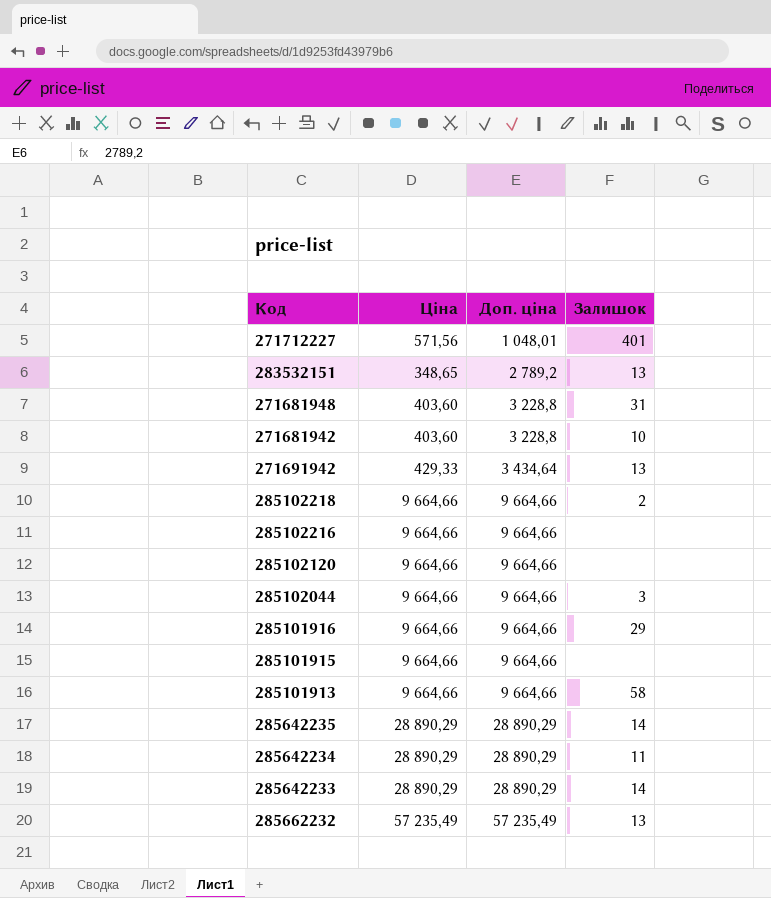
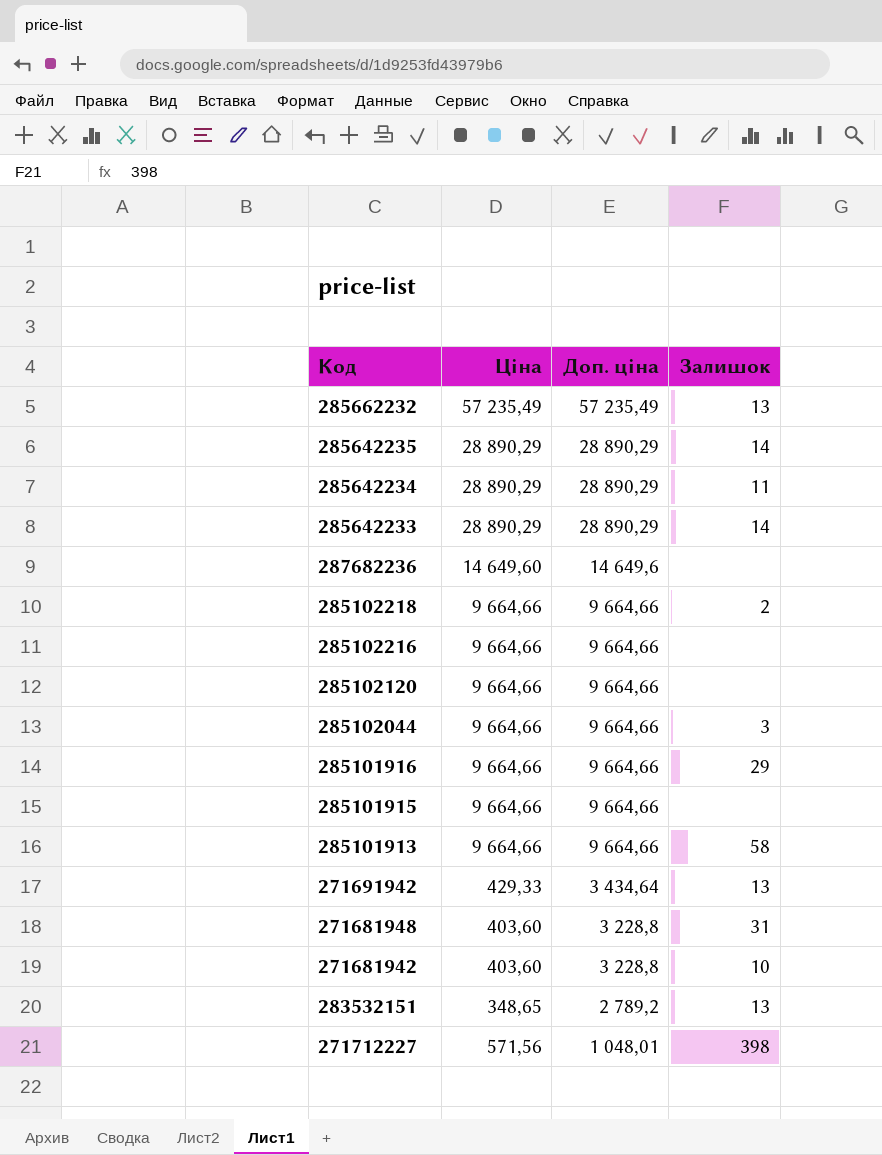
row order: Доп. ціна ascending -> Доп. ціна descending
row 287682236: none -> 14 649,60 | 14 649,6 | none
271712227 | Залишок: 401 -> 398

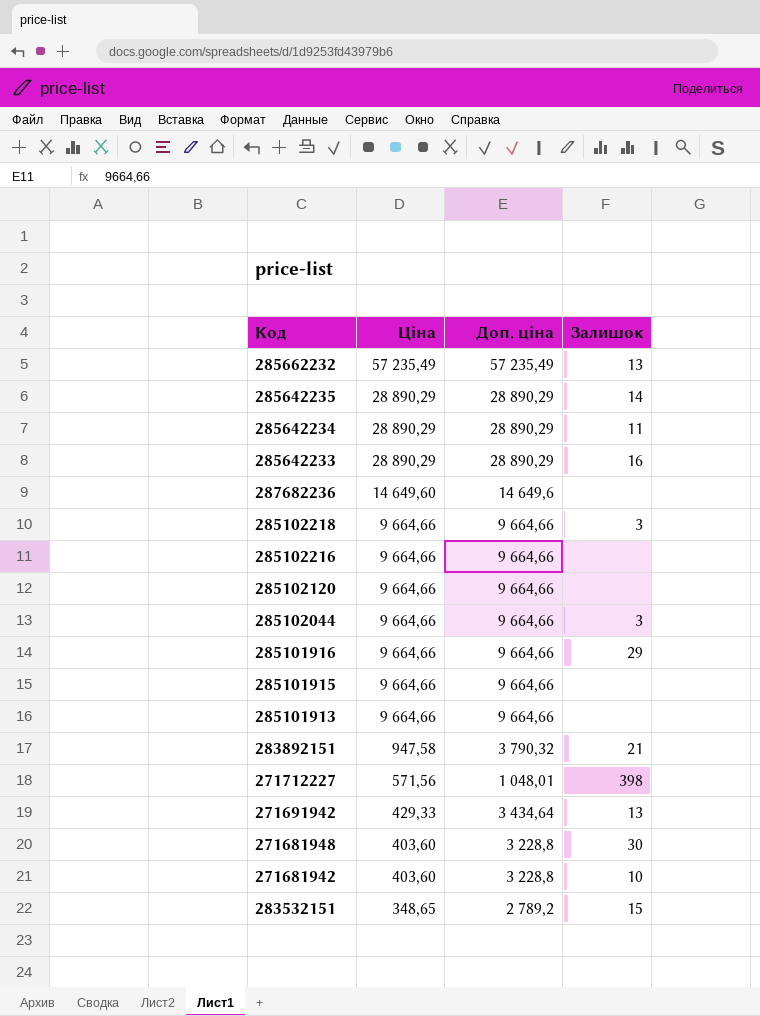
row order: Доп. ціна descending -> Ціна descending
285642233 | Залишок: 14 -> 16
285102218 | Залишок: 2 -> 3
285101913 | Залишок: 58 -> none
row 283892151: none -> 947,58 | 3 790,32 | 21
271681948 | Залишок: 31 -> 30
283532151 | Залишок: 13 -> 15

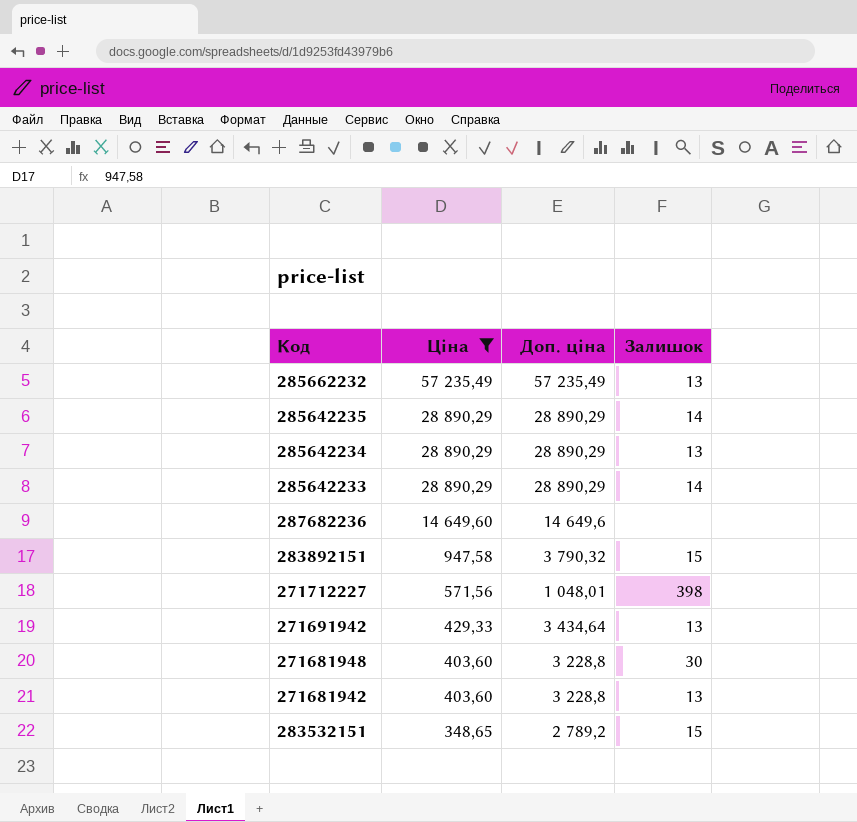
filter: none -> Ціна != 9 664,66
285642234 | Залишок: 11 -> 13
285642233 | Залишок: 16 -> 14
283892151 | Залишок: 21 -> 15
271681942 | Залишок: 10 -> 13

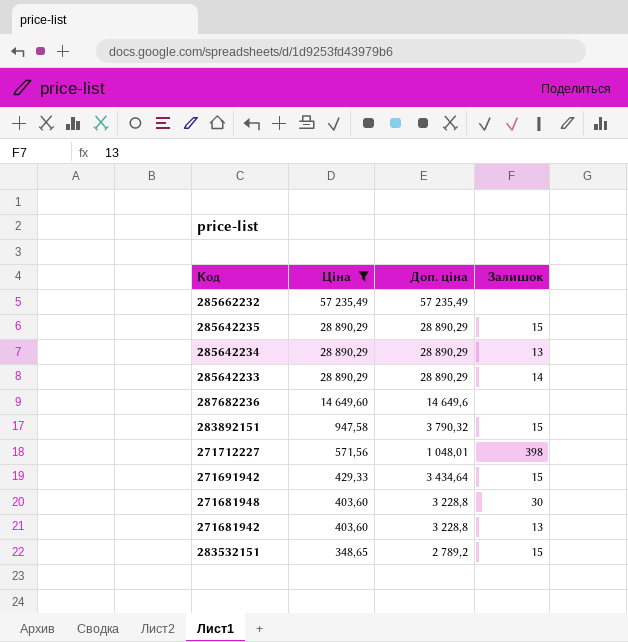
285662232 | Залишок: 13 -> none
285642235 | Залишок: 14 -> 15
271691942 | Залишок: 13 -> 15

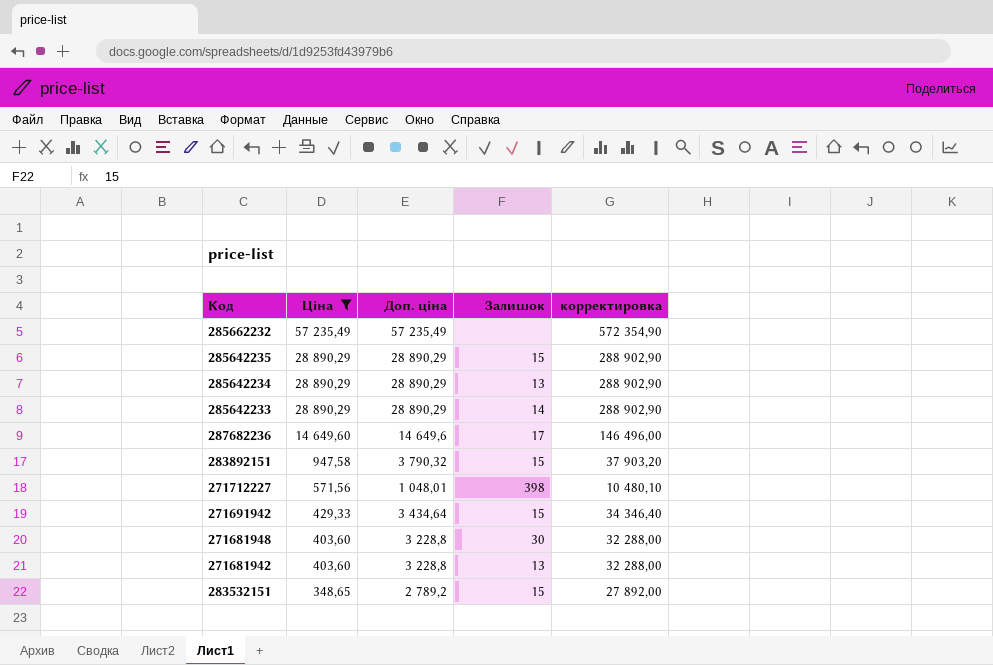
column корректировка | formula: none -> [Доп. ціна] * 10
287682236 | Залишок: none -> 17

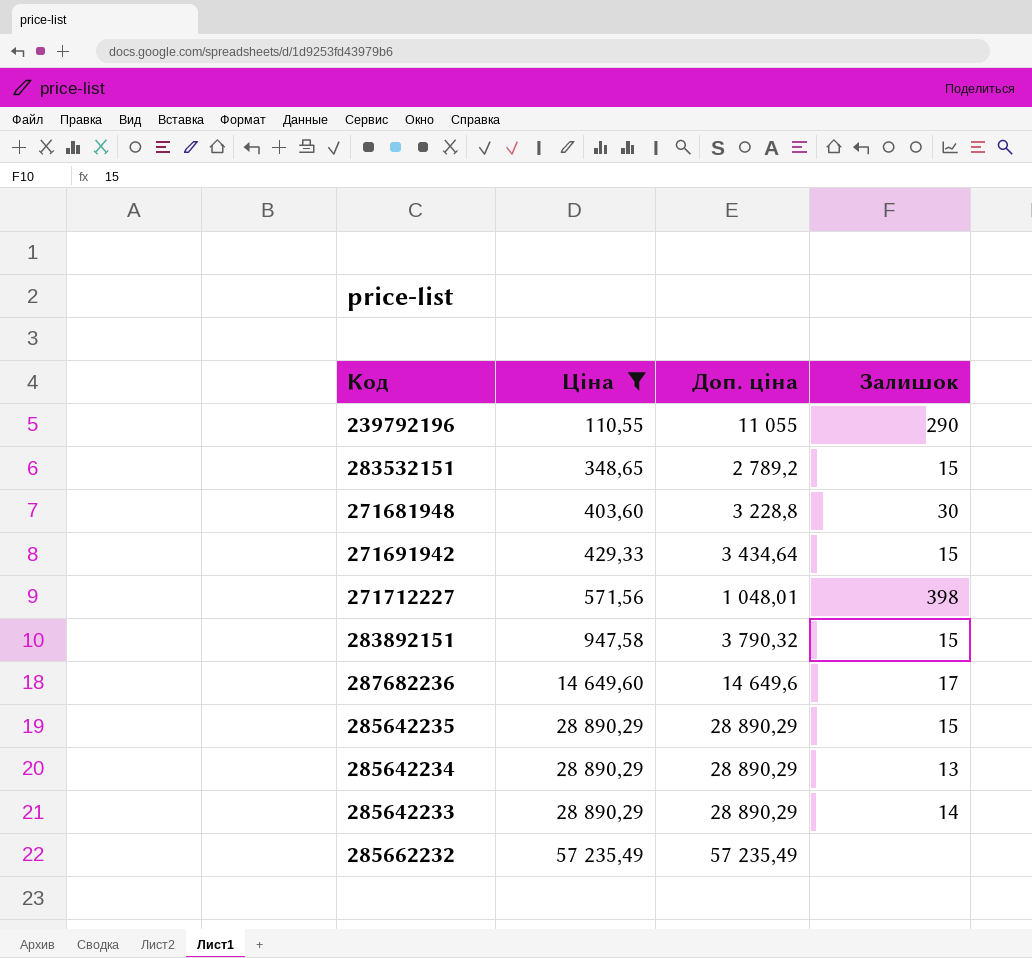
row order: Ціна descending -> Ціна ascending
column корректировка | formula: [Доп. ціна] * 10 -> none
row 271681942: 403,60 | 3 228,8 | 13 | 32 288,00 -> none
row 239792196: none -> 110,55 | 11 055 | 290

